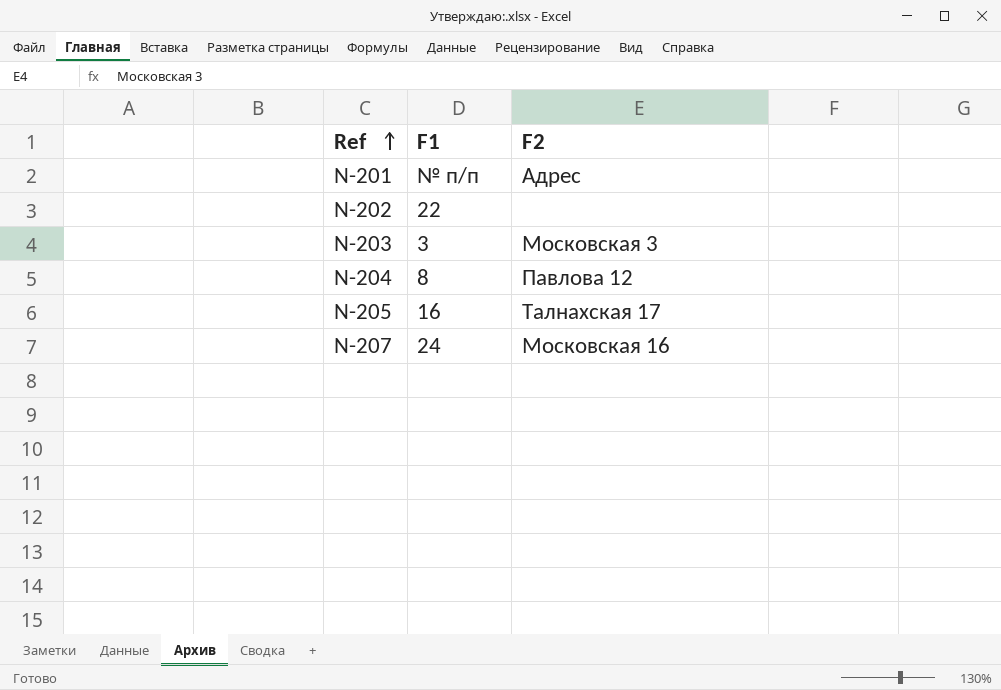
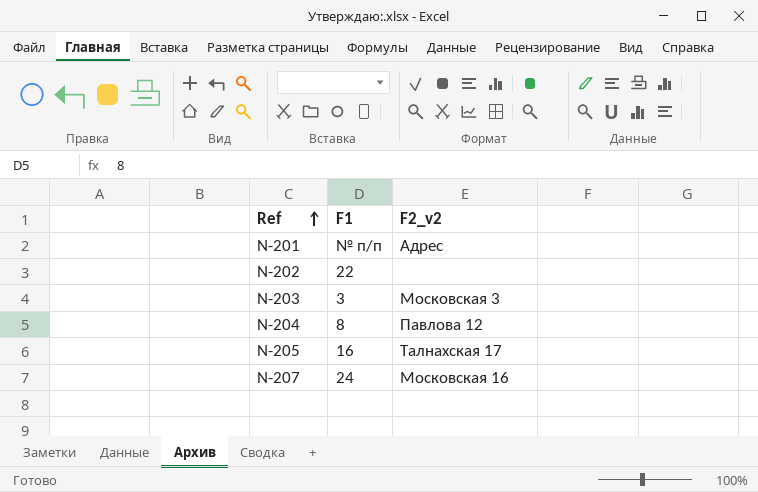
column name: F2 -> F2_v2

